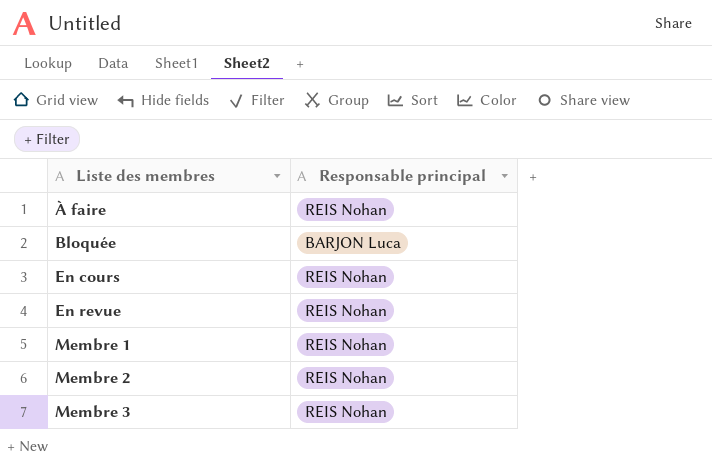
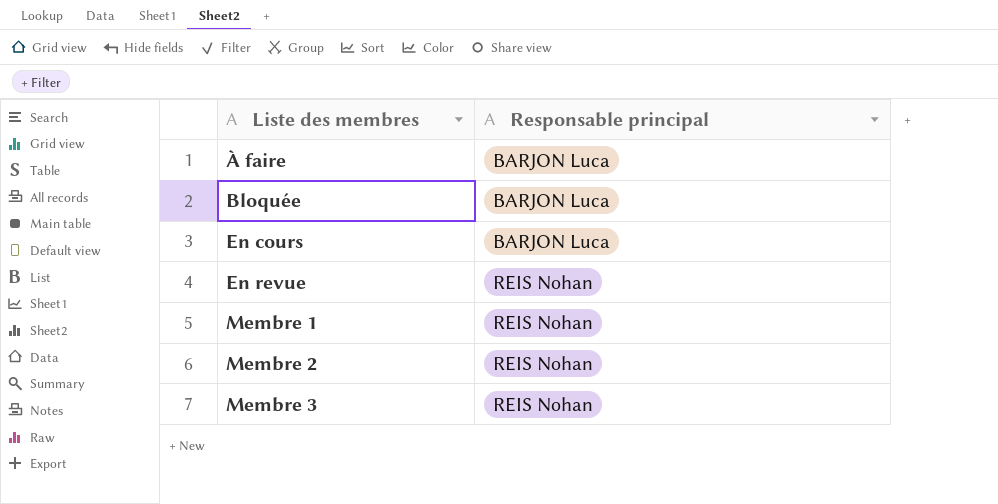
À faire | Responsable principal: REIS Nohan -> BARJON Luca
En cours | Responsable principal: REIS Nohan -> BARJON Luca

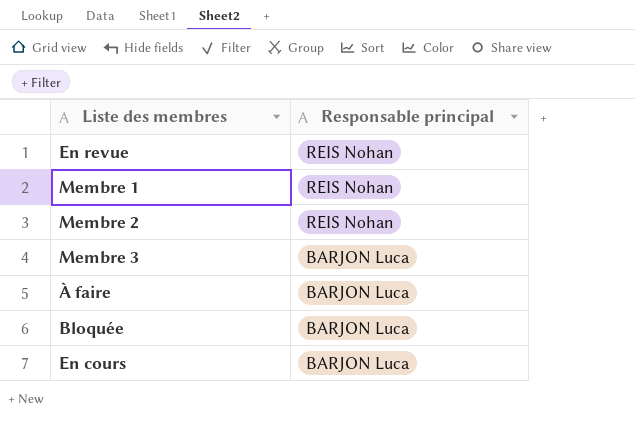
row order: Liste des membres ascending -> Responsable principal descending
Membre 3 | Responsable principal: REIS Nohan -> BARJON Luca

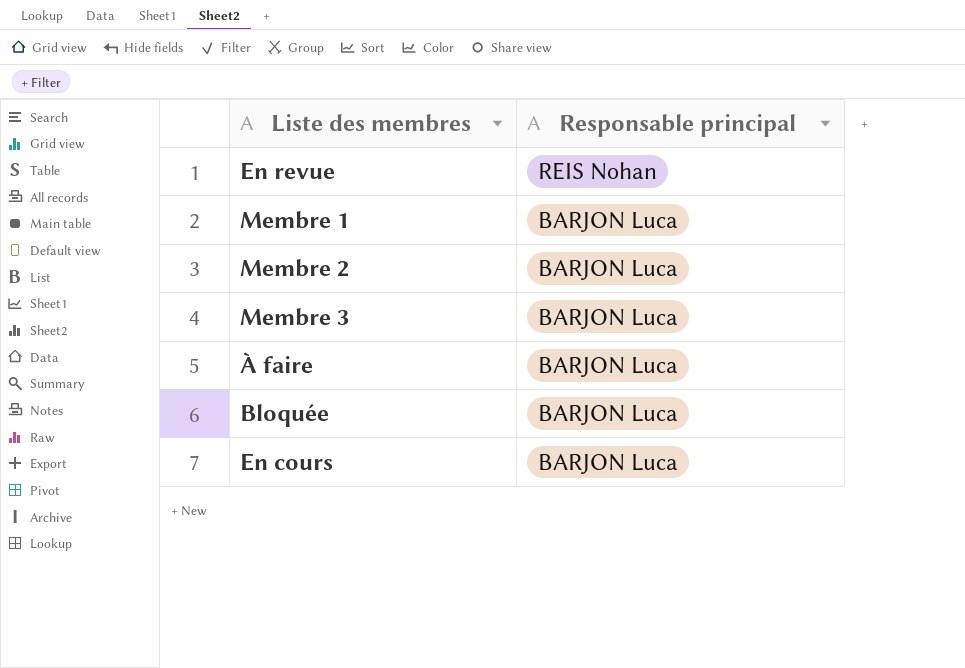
Membre 1 | Responsable principal: REIS Nohan -> BARJON Luca
Membre 2 | Responsable principal: REIS Nohan -> BARJON Luca

